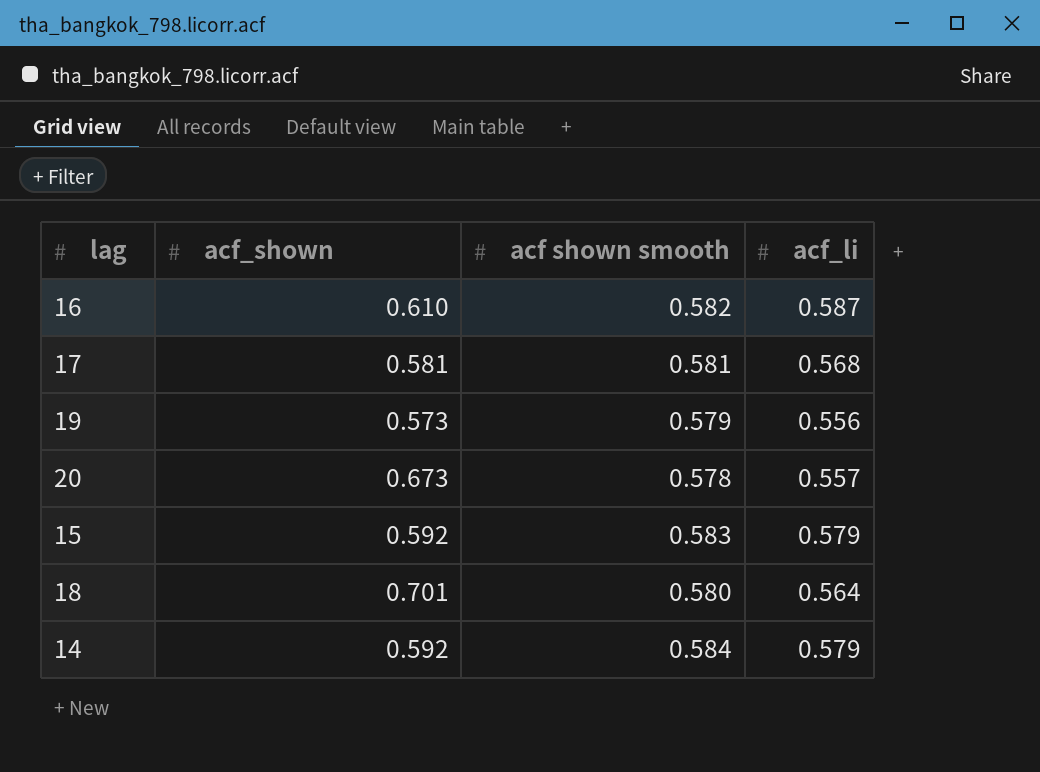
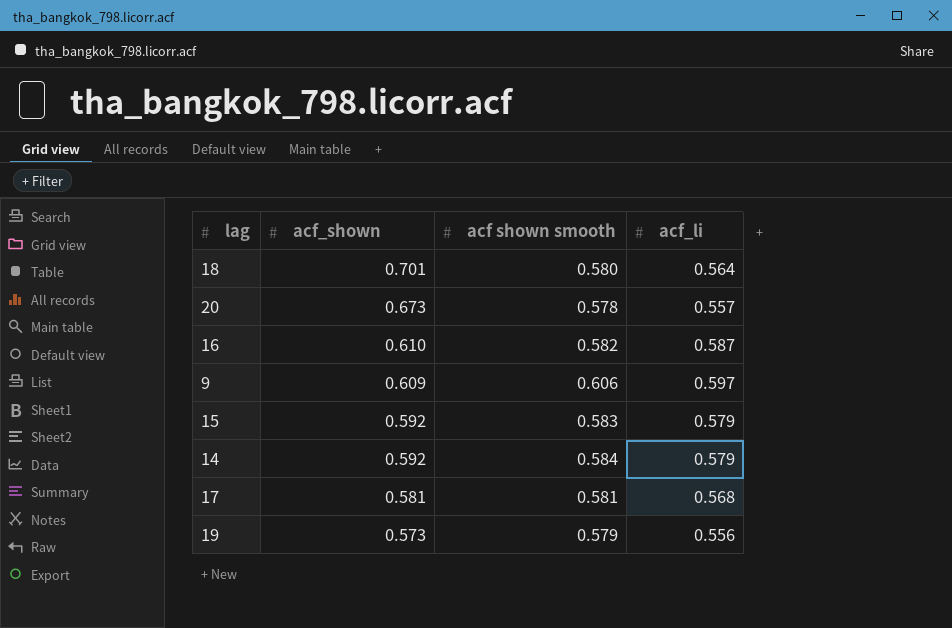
row order: none -> acf_shown descending
row 9: none -> 0.609 | 0.606 | 0.597

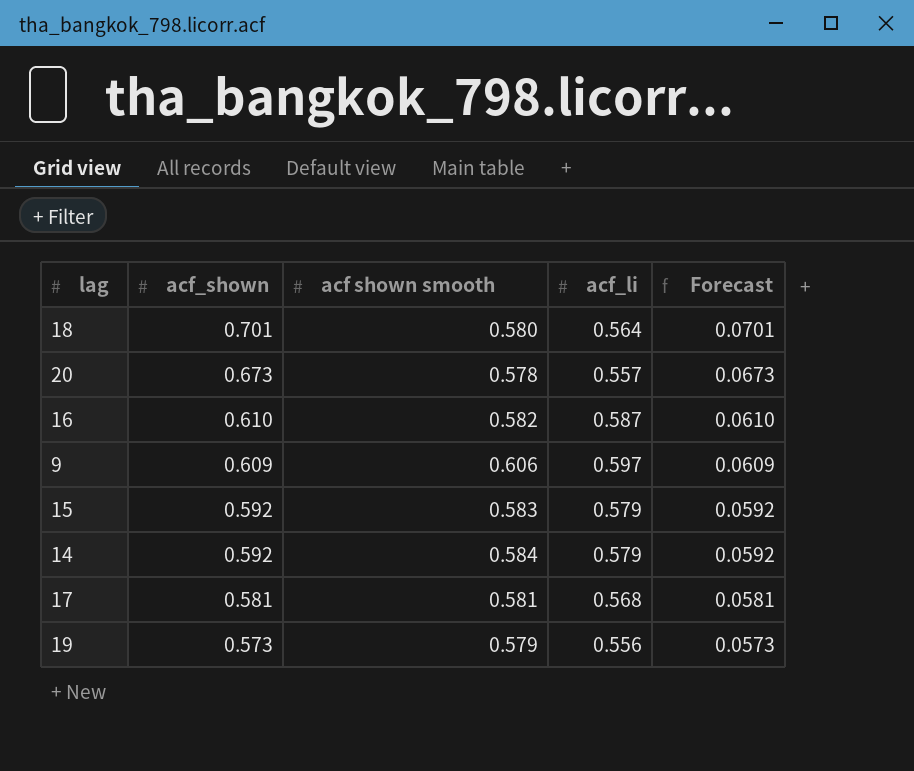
column Forecast | formula: none -> [acf_shown] * 0.1

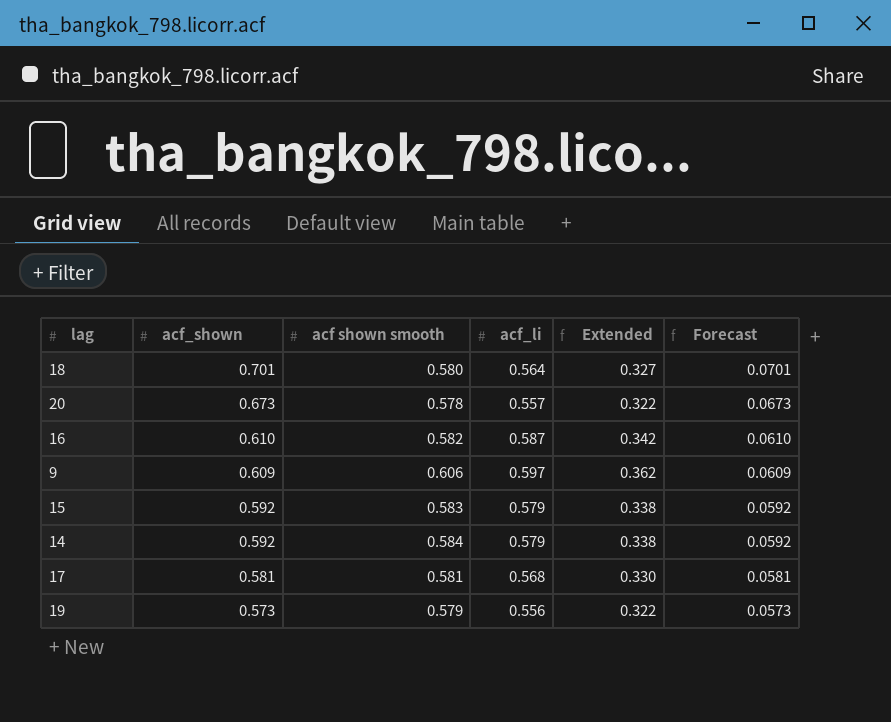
column Extended | formula: none -> [acf shown smooth] * [acf_li]

